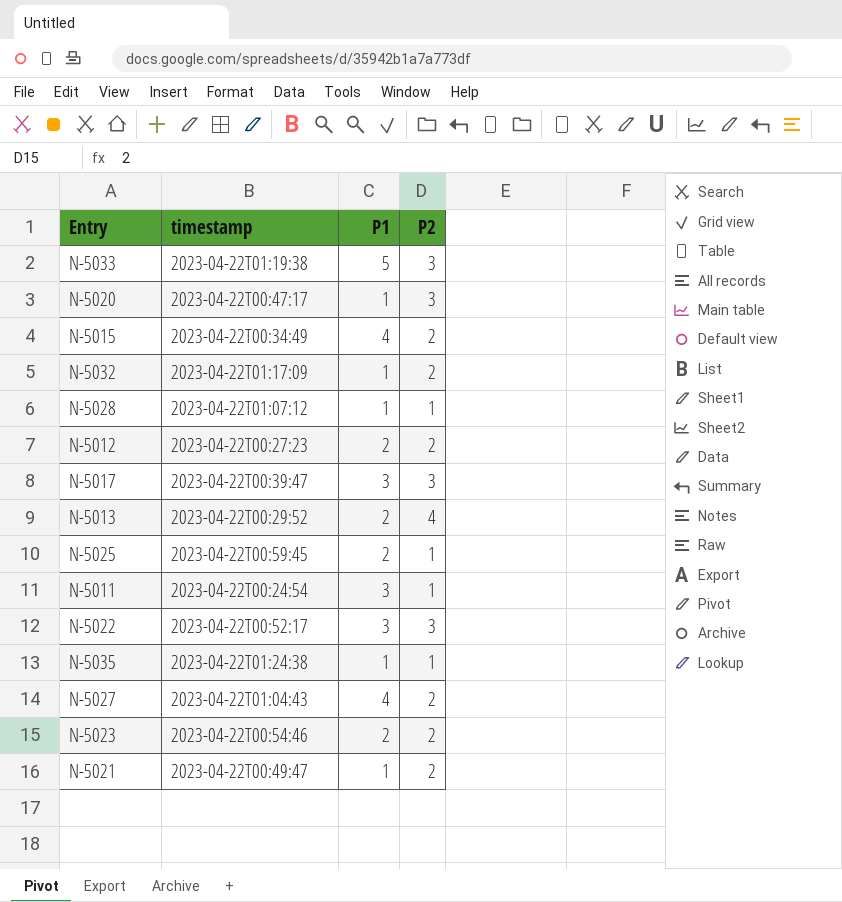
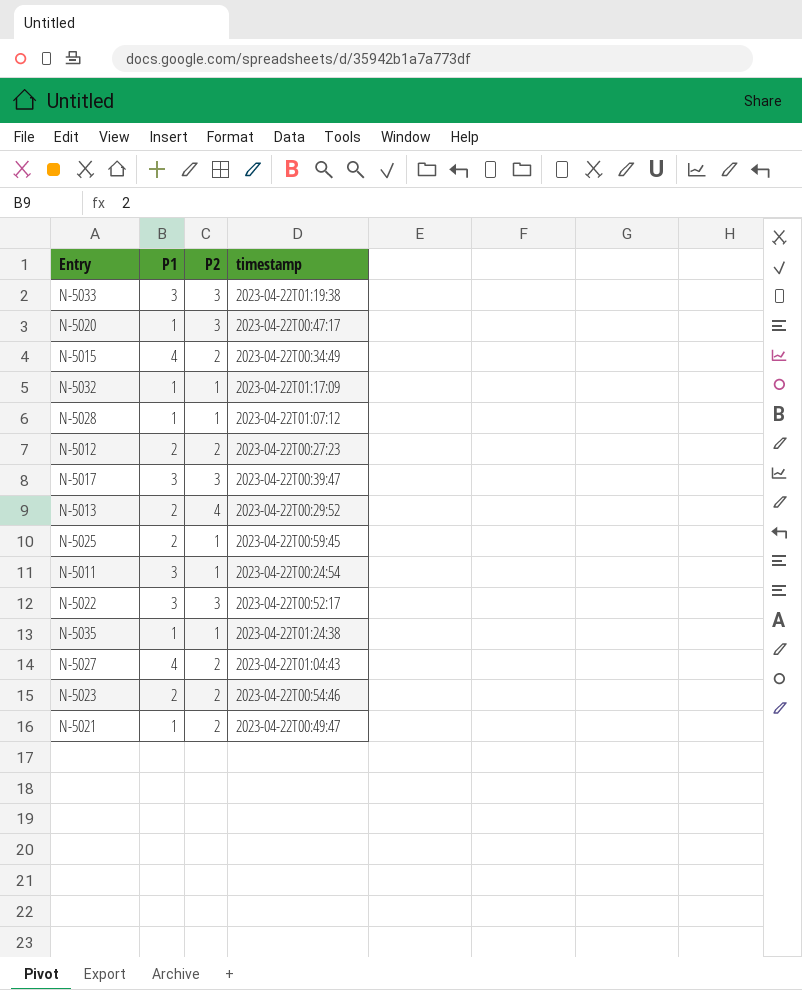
column timestamp | position: 2 -> 4
N-5033 | P1: 5 -> 3
N-5032 | P2: 2 -> 1

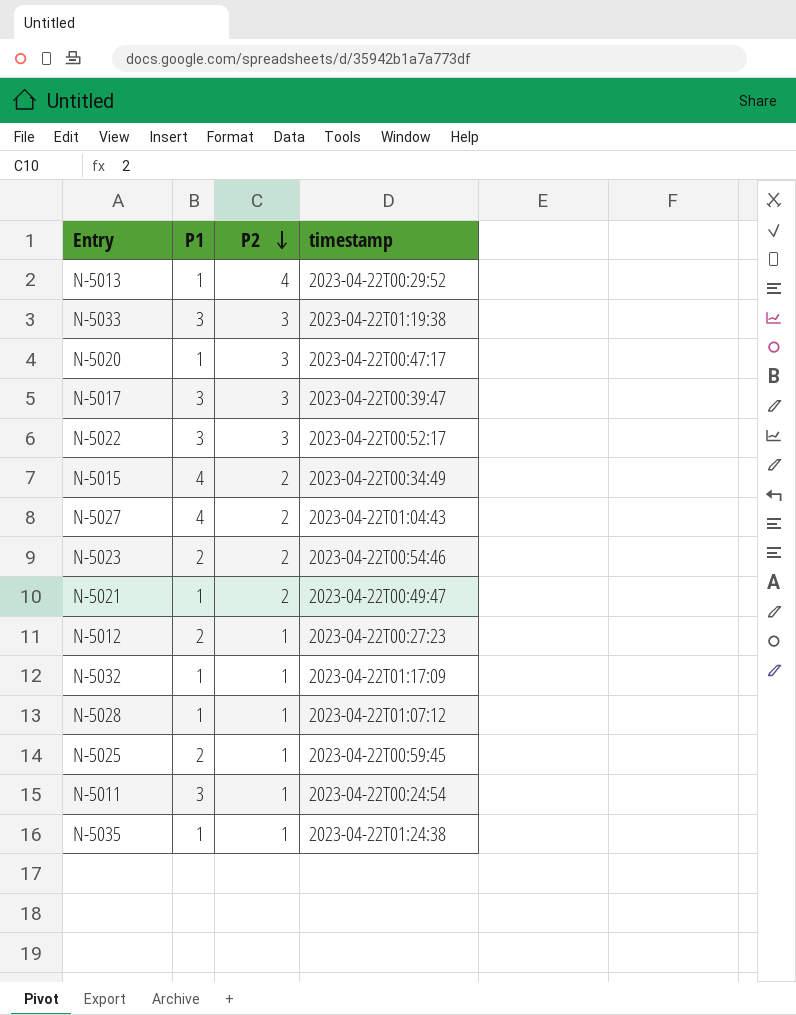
row order: none -> P2 descending
N-5013 | P1: 2 -> 1
N-5012 | P2: 2 -> 1

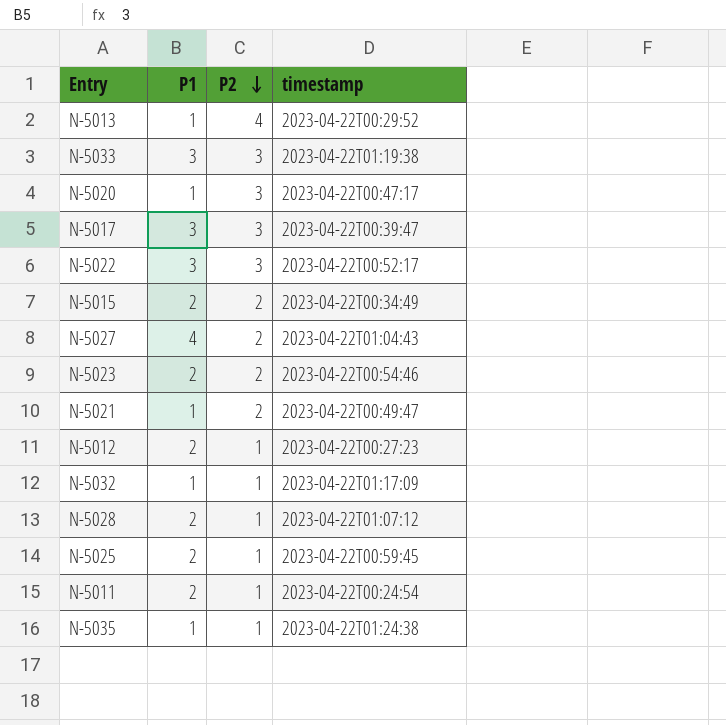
N-5015 | P1: 4 -> 2
N-5028 | P1: 1 -> 2
N-5011 | P1: 3 -> 2

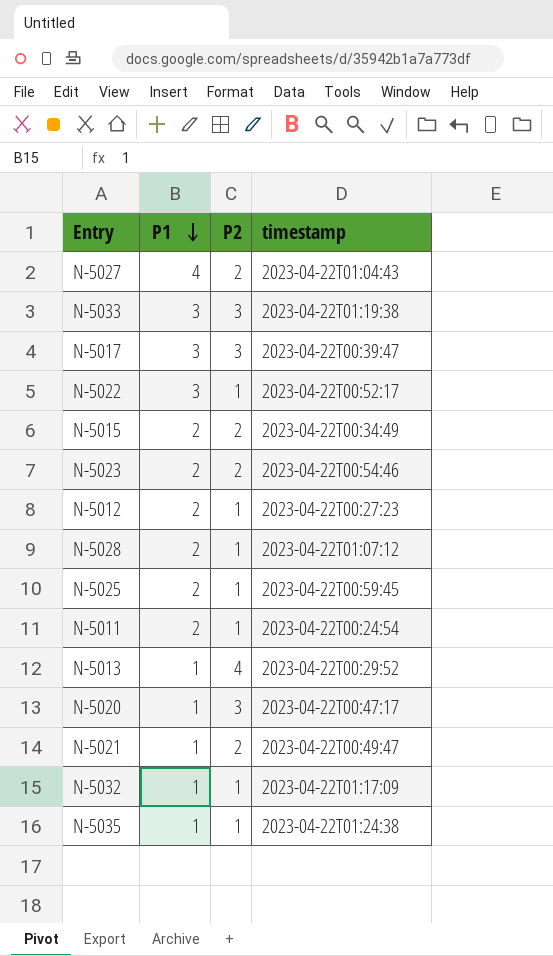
row order: P2 descending -> P1 descending
N-5022 | P2: 3 -> 1

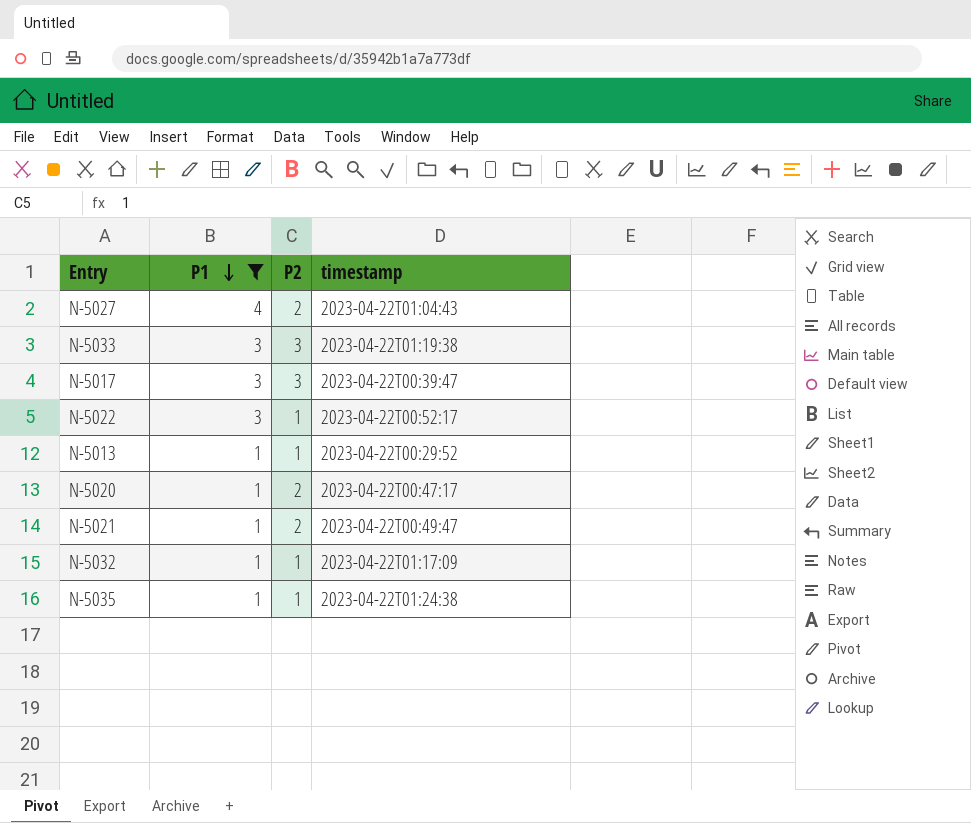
filter: none -> P1 != 2
N-5013 | P2: 4 -> 1
N-5020 | P2: 3 -> 2

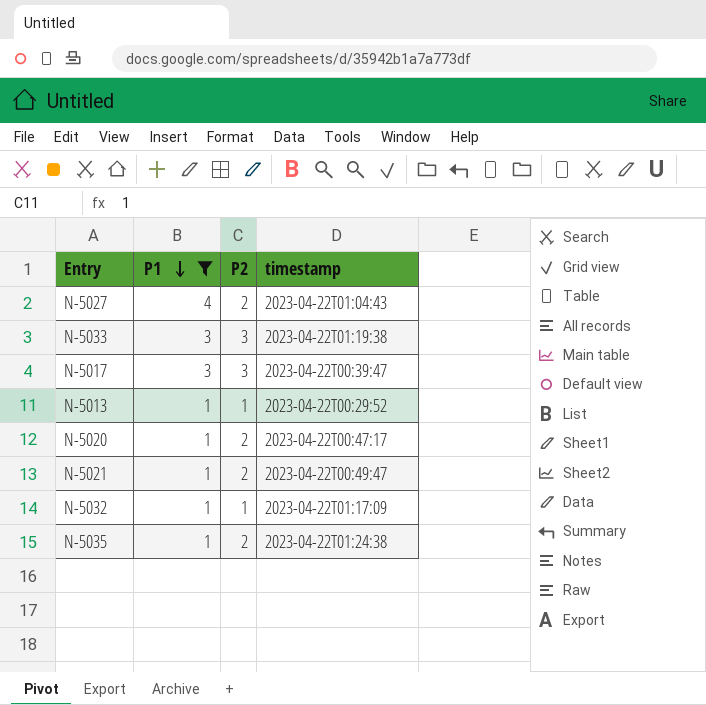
row N-5022: 3 | 1 | 2023-04-22T00:52:17 -> none
N-5035 | P2: 1 -> 2

